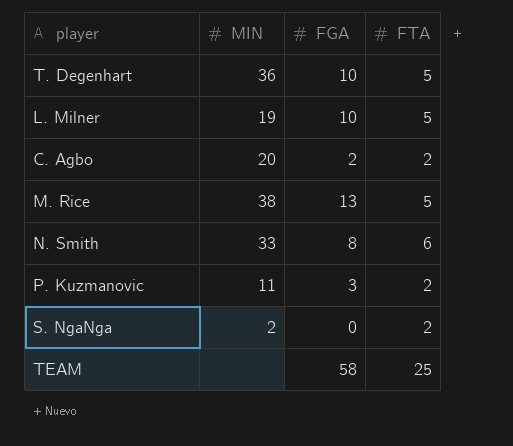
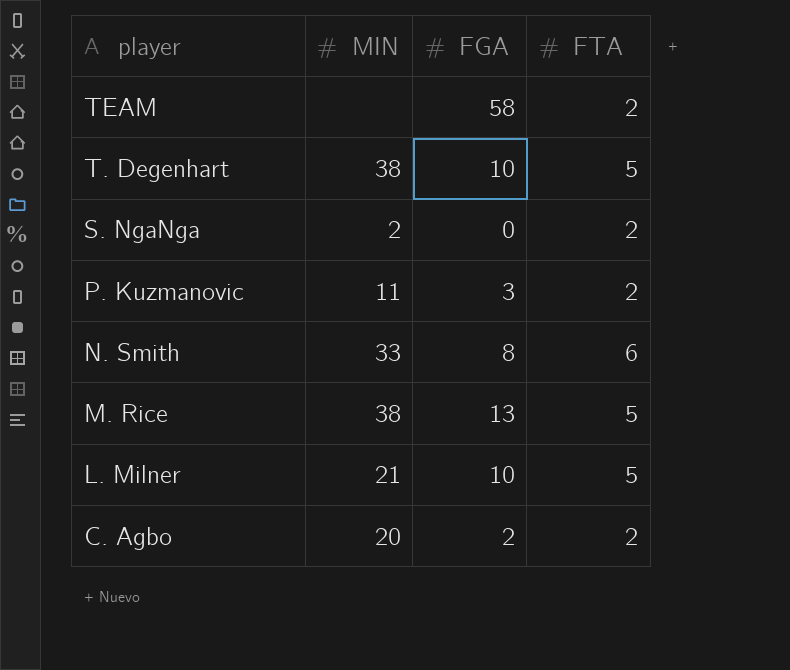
row order: none -> player descending
TEAM | FTA: 25 -> 2
T. Degenhart | MIN: 36 -> 38
L. Milner | MIN: 19 -> 21

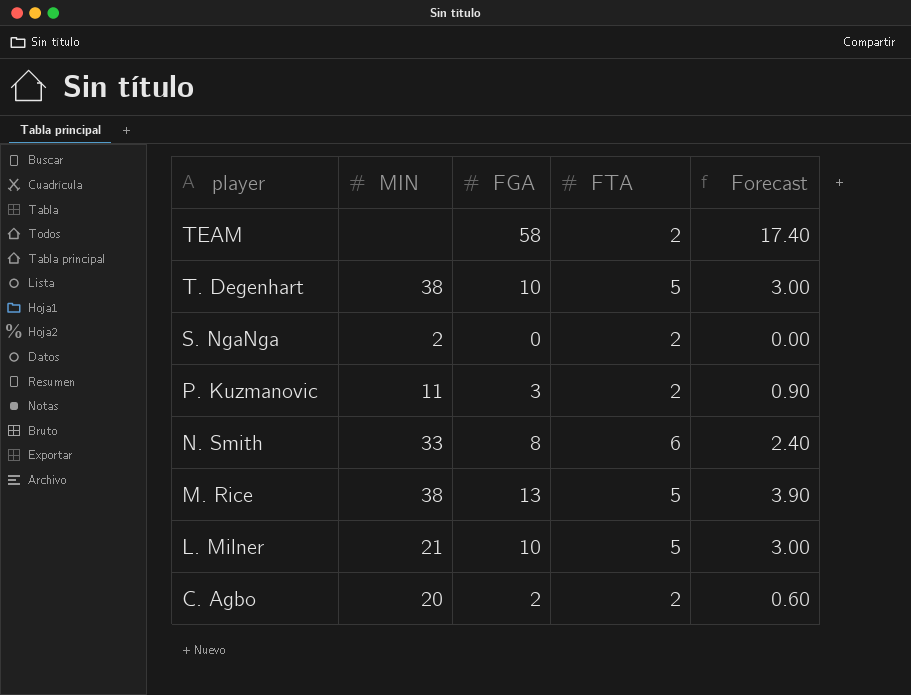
column Forecast | formula: none -> [FGA] * 0.3

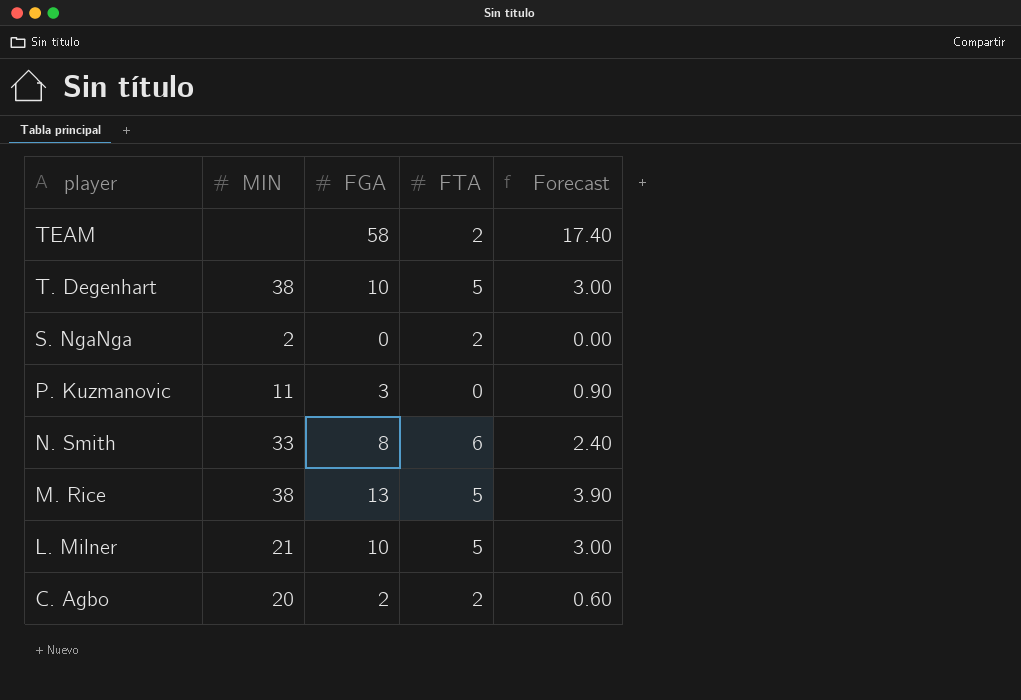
P. Kuzmanovic | FTA: 2 -> 0

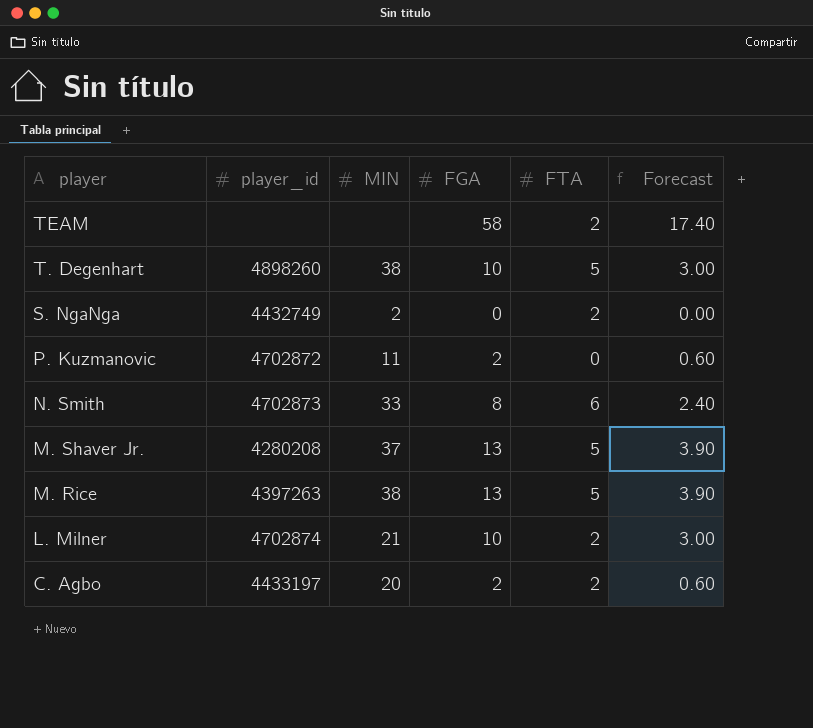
column player_id | position: none -> 2
P. Kuzmanovic | FGA: 3 -> 2
P. Kuzmanovic | Forecast: 0.90 -> 0.60
row M. Shaver Jr.: none -> 4280208 | 37 | 13 | 5 | 3.90
L. Milner | FTA: 5 -> 2

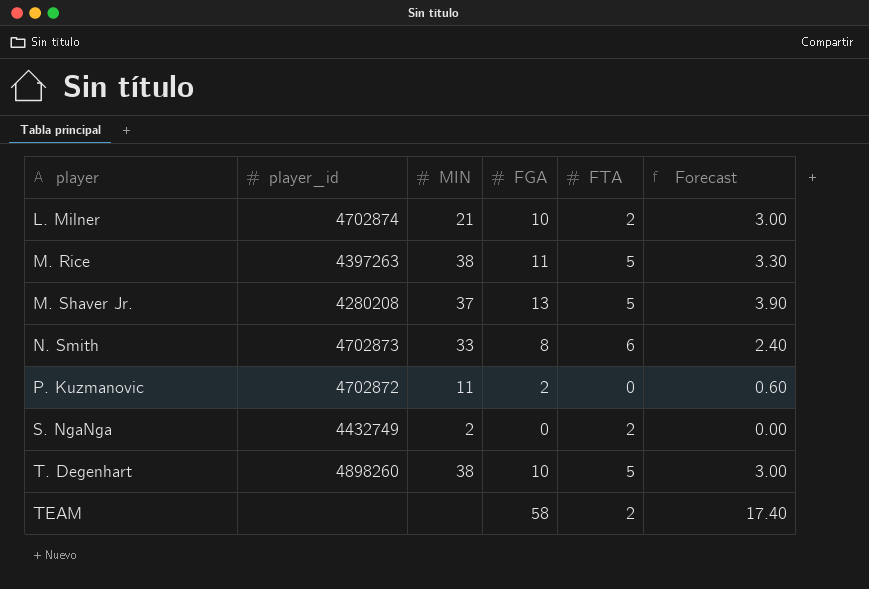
row order: player descending -> player ascending
row C. Agbo: 4433197 | 20 | 2 | 2 | 0.60 -> none
M. Rice | FGA: 13 -> 11
M. Rice | Forecast: 3.90 -> 3.30

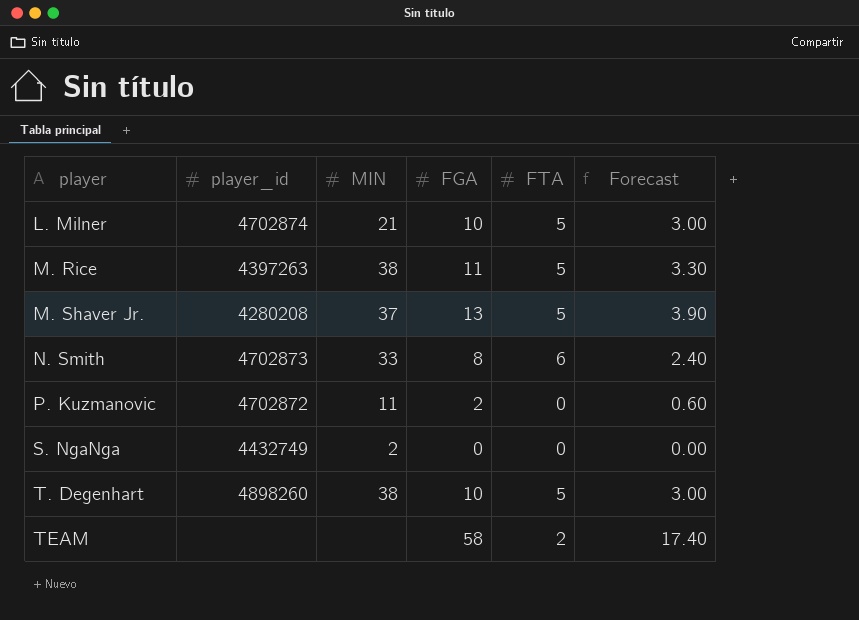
L. Milner | FTA: 2 -> 5
S. NgaNga | FTA: 2 -> 0

